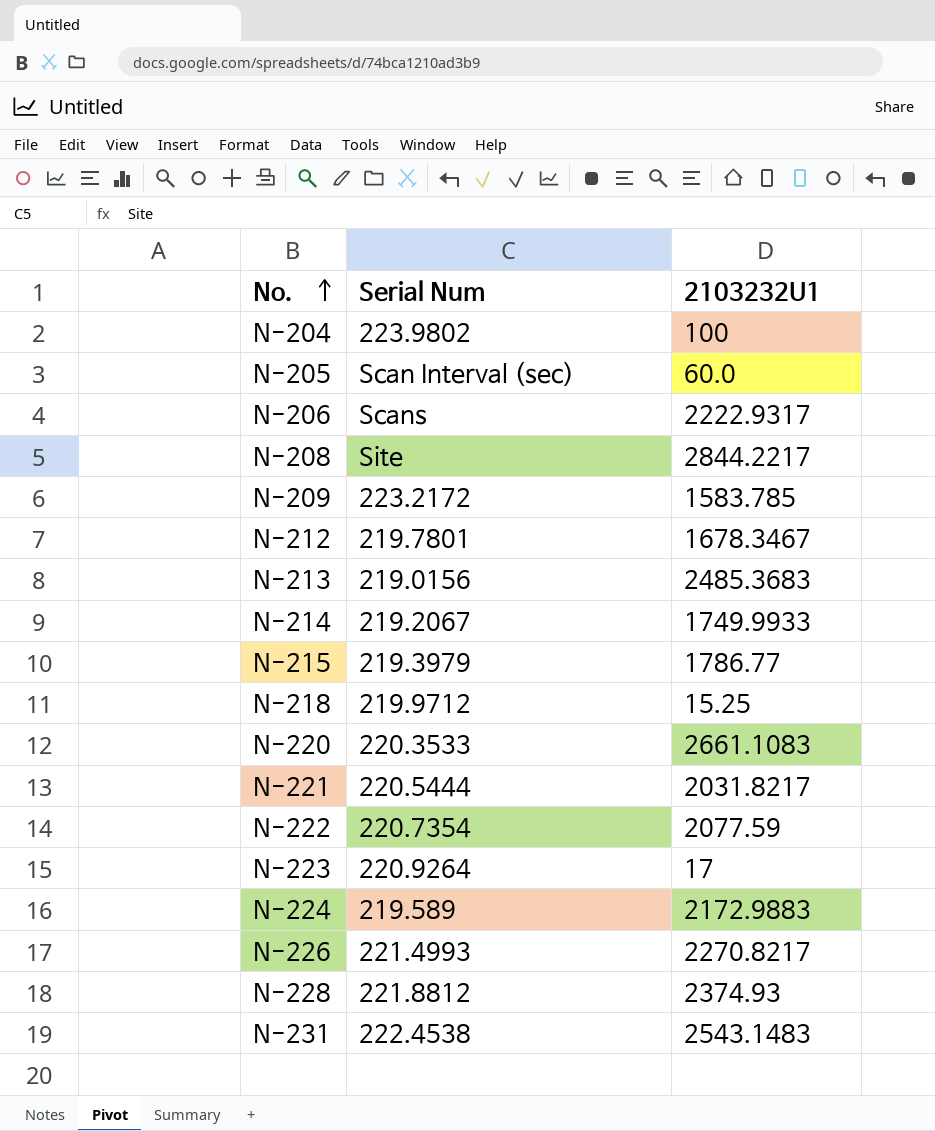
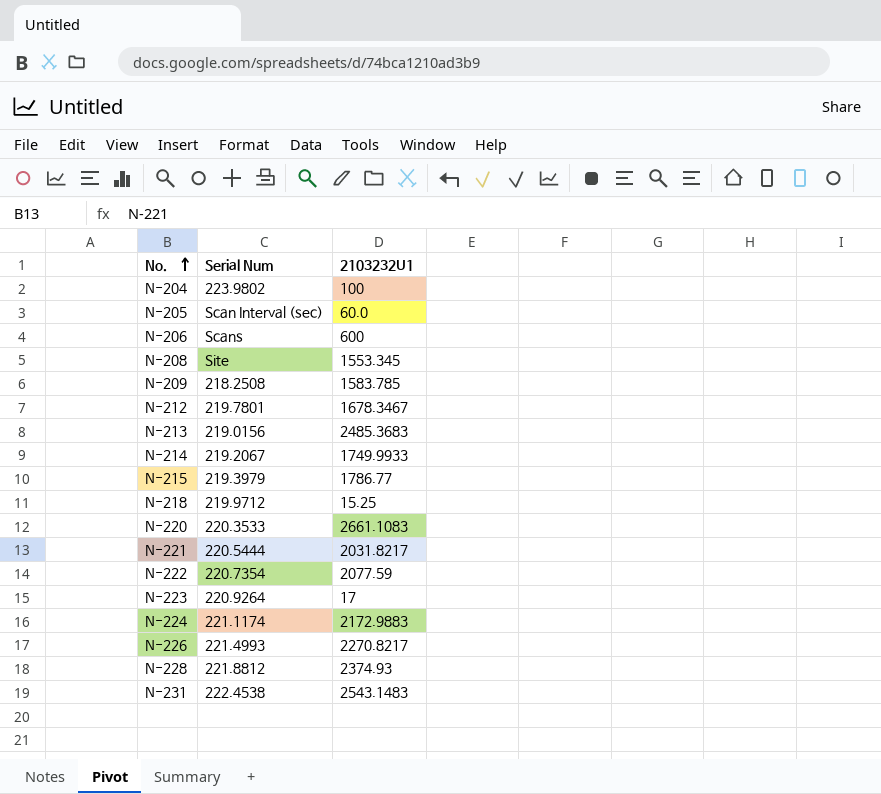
N-206 | 2103232U1: 2222.9317 -> 600
N-208 | 2103232U1: 2844.2217 -> 1553.345
N-209 | Serial Num: 223.2172 -> 218.2508
N-224 | Serial Num: 219.589 -> 221.1174

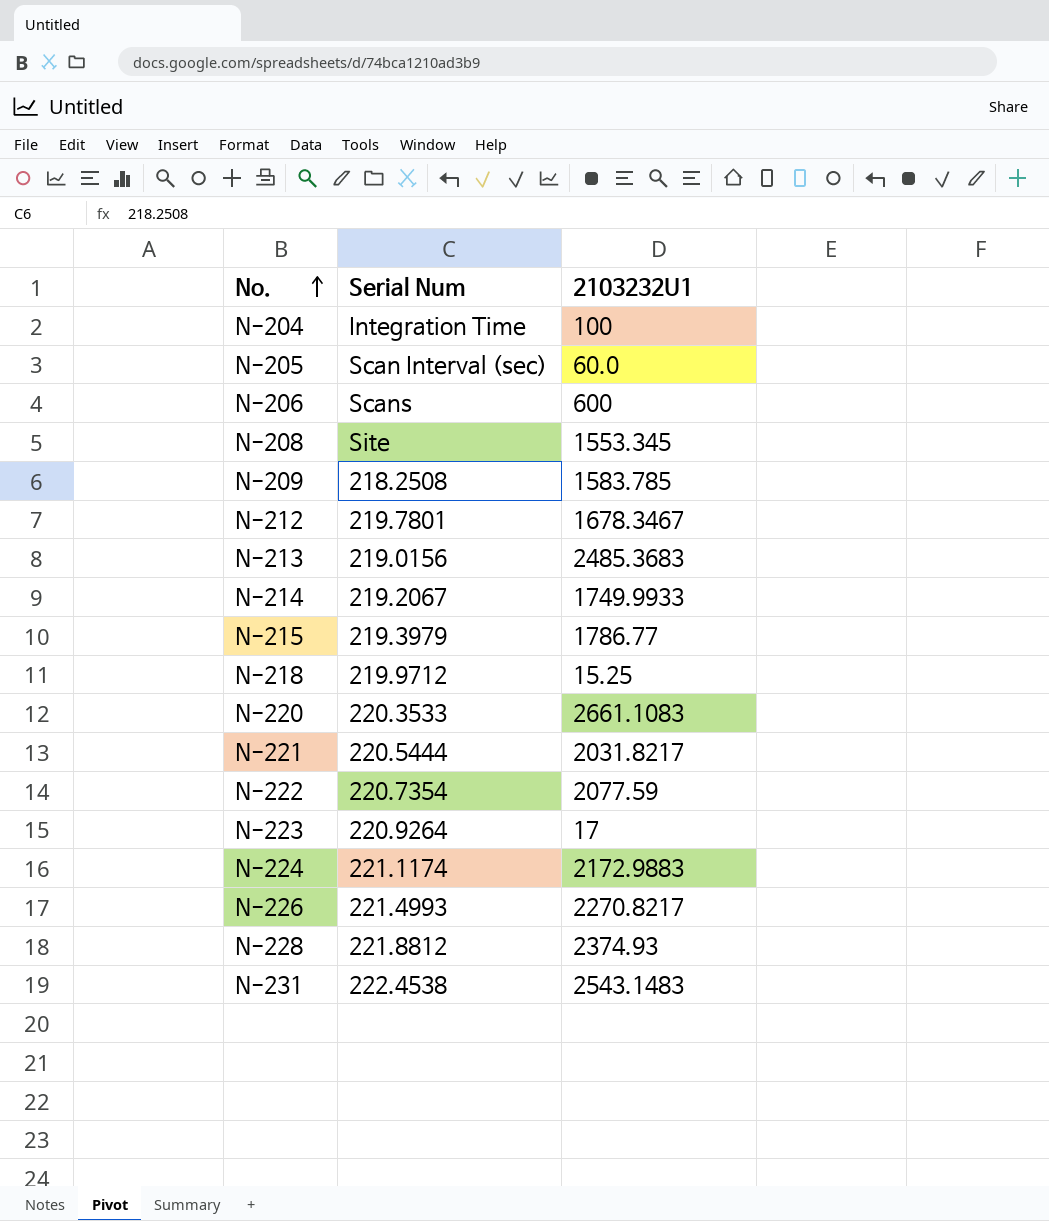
N-204 | Serial Num: 223.9802 -> Integration Time

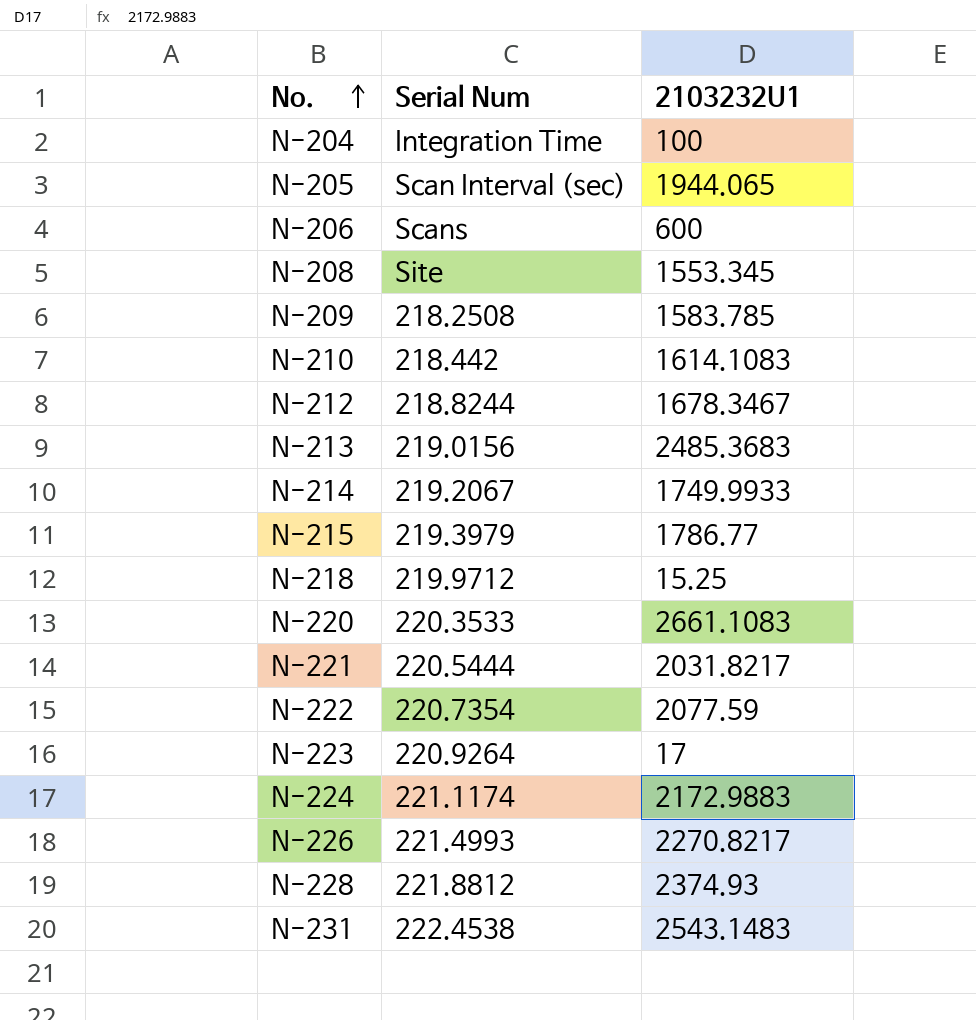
N-205 | 2103232U1: 60.0 -> 1944.065
row N-210: none -> 218.442 | 1614.1083
N-212 | Serial Num: 219.7801 -> 218.8244

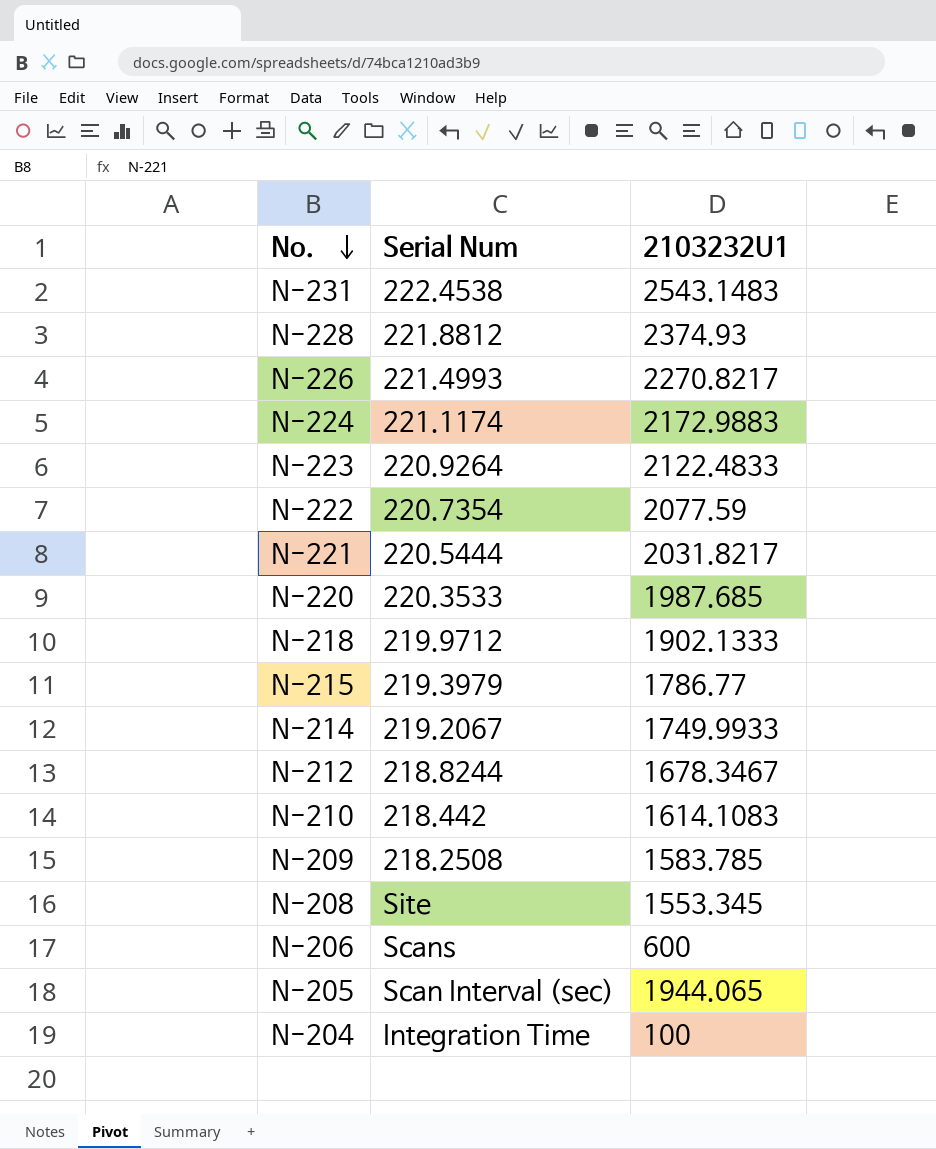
row order: No. ascending -> No. descending
row N-213: 219.0156 | 2485.3683 -> none
N-223 | 2103232U1: 17 -> 2122.4833
N-220 | 2103232U1: 2661.1083 -> 1987.685
N-218 | 2103232U1: 15.25 -> 1902.1333

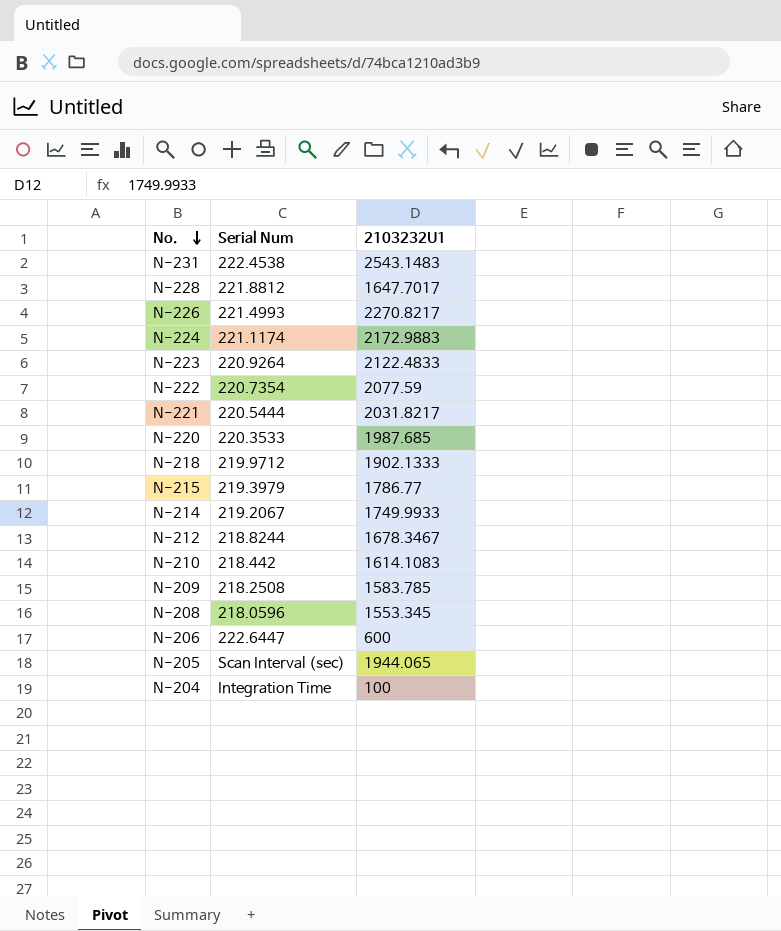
N-228 | 2103232U1: 2374.93 -> 1647.7017
N-208 | Serial Num: Site -> 218.0596
N-206 | Serial Num: Scans -> 222.6447

